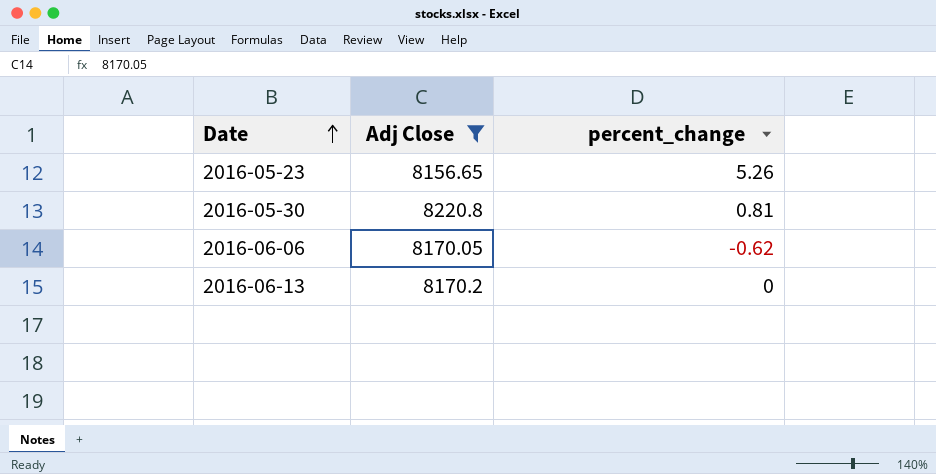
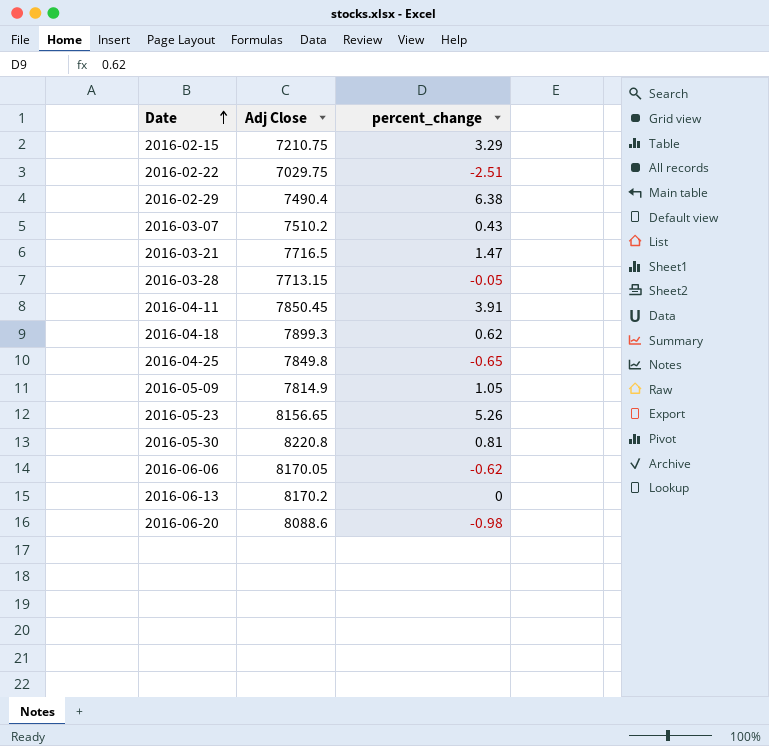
filter: Adj Close >= 8156.65 -> none

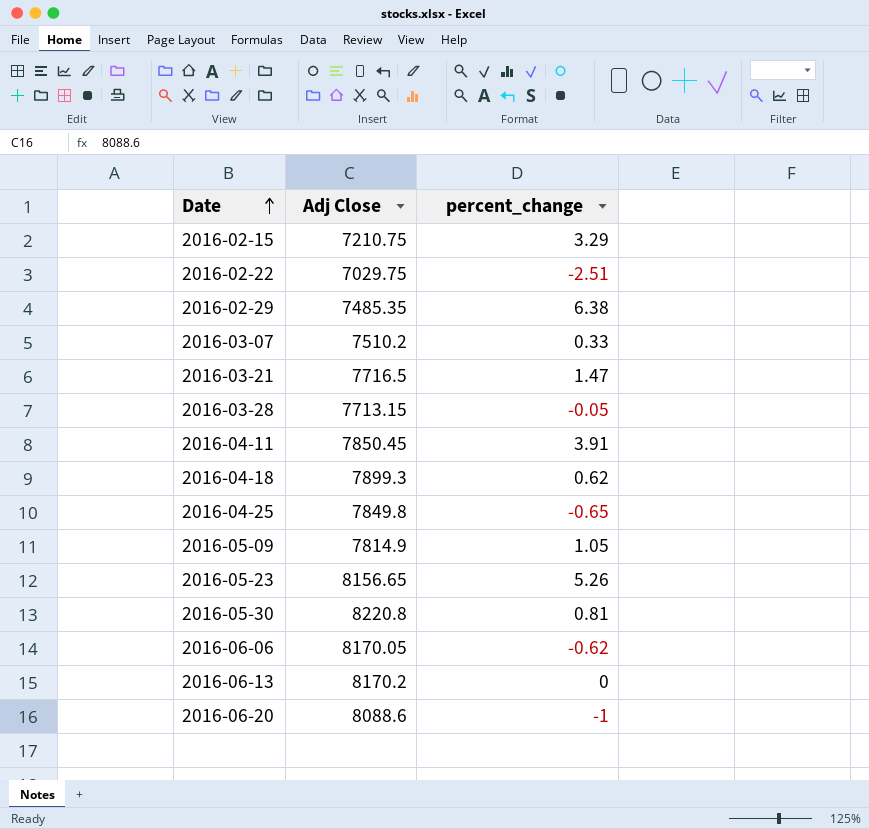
2016-02-29 | Adj Close: 7490.4 -> 7485.35
2016-03-07 | percent_change: 0.43 -> 0.33
2016-06-20 | percent_change: -0.98 -> -1

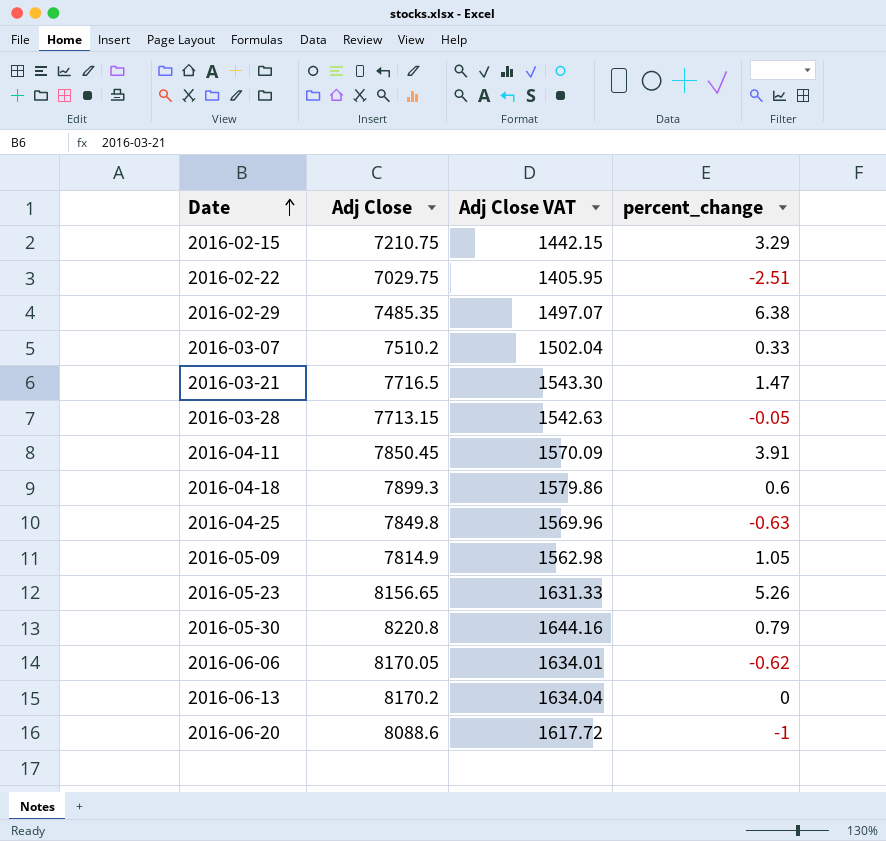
column Adj Close VAT | formula: none -> [Adj Close] * 0.2
2016-04-18 | percent_change: 0.62 -> 0.6
2016-04-25 | percent_change: -0.65 -> -0.63
2016-05-30 | percent_change: 0.81 -> 0.79

